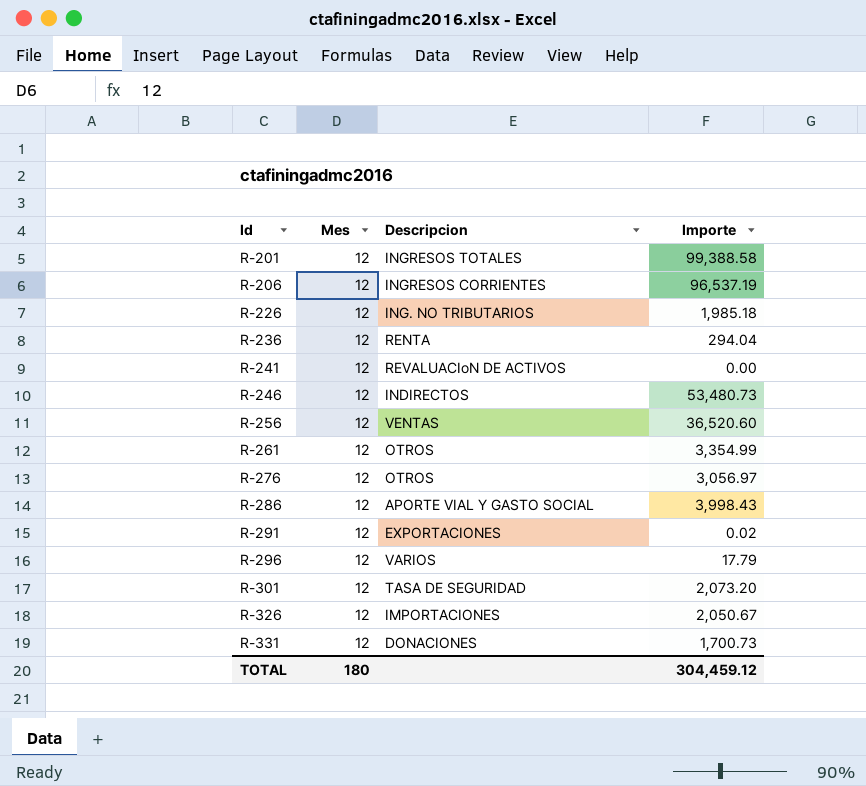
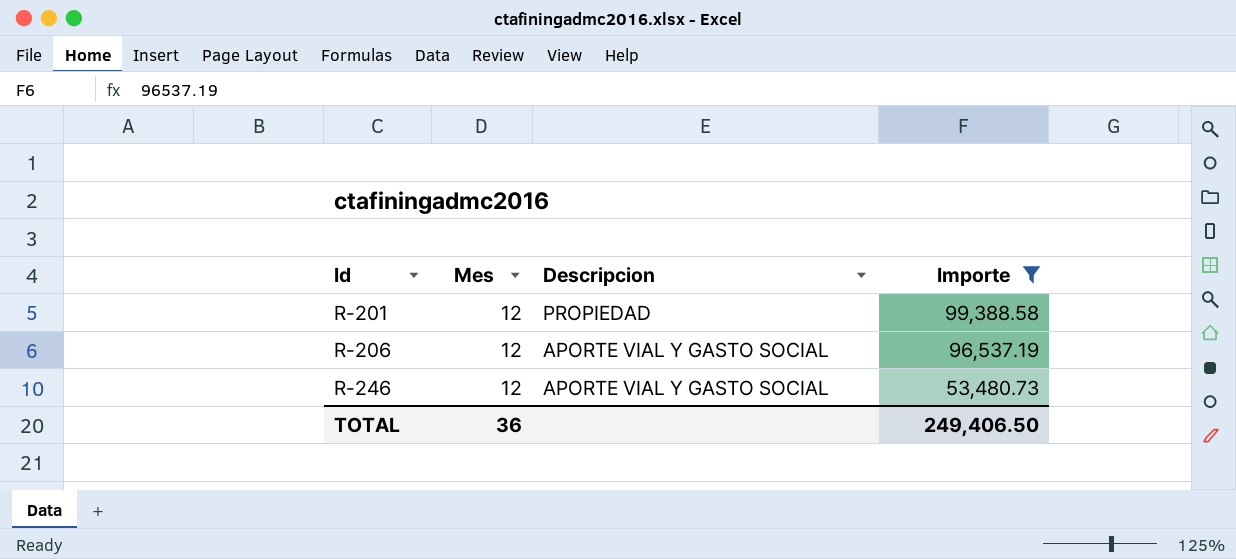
filter: none -> Importe >= 53,480.73
R-201 | Descripcion: INGRESOS TOTALES -> PROPIEDAD
R-206 | Descripcion: INGRESOS CORRIENTES -> APORTE VIAL Y GASTO SOCIAL
R-246 | Descripcion: INDIRECTOS -> APORTE VIAL Y GASTO SOCIAL
TOTAL | Mes: 180 -> 36
TOTAL | Importe: 304,459.12 -> 249,406.50

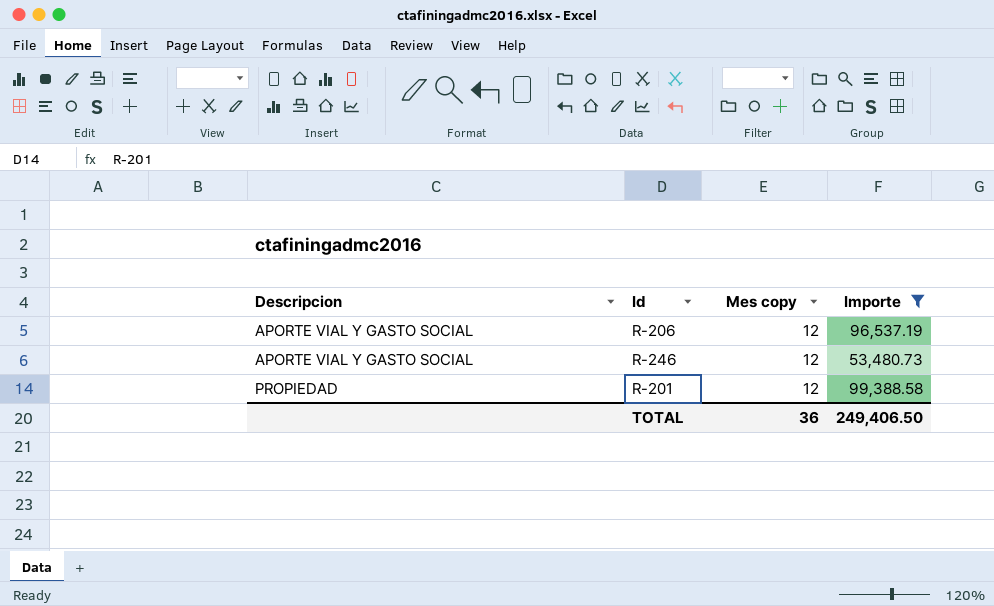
row order: Id ascending -> Descripcion ascending
column Descripcion | position: 3 -> 1
column name: Mes -> Mes copy

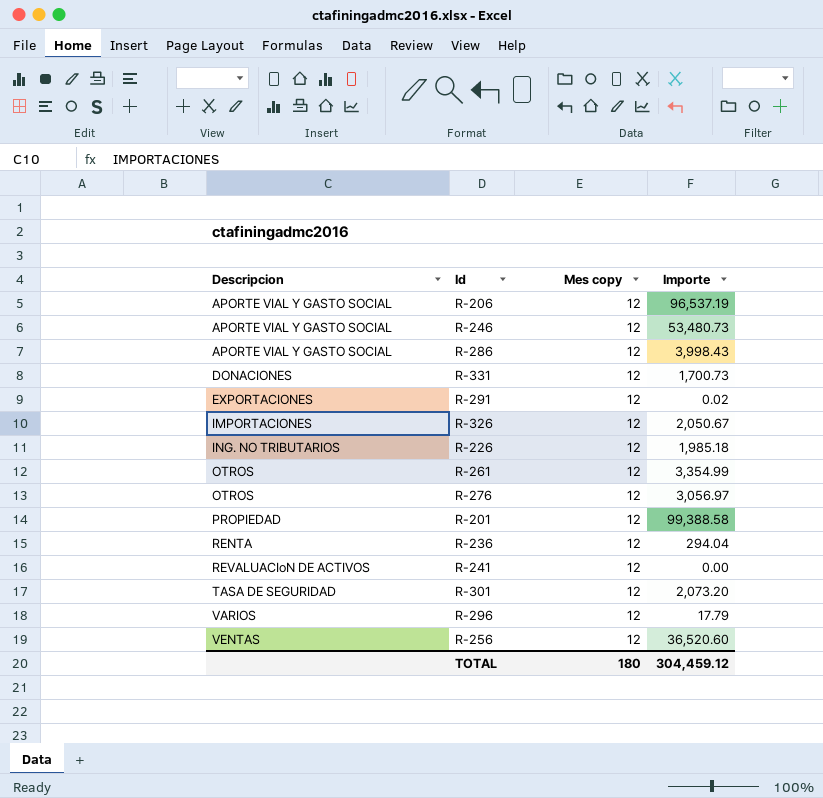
filter: Importe >= 53,480.73 -> none
TOTAL | Mes copy: 36 -> 180
TOTAL | Importe: 249,406.50 -> 304,459.12

